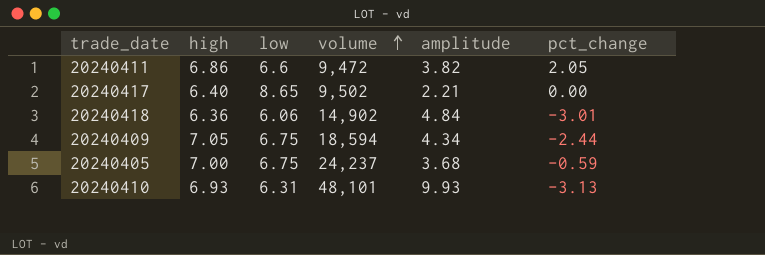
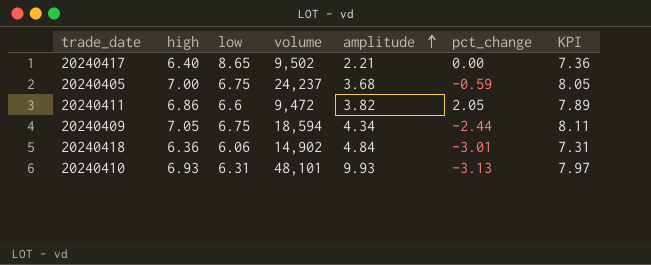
row order: volume ascending -> amplitude ascending
column KPI | formula: none -> [high] * 1.15

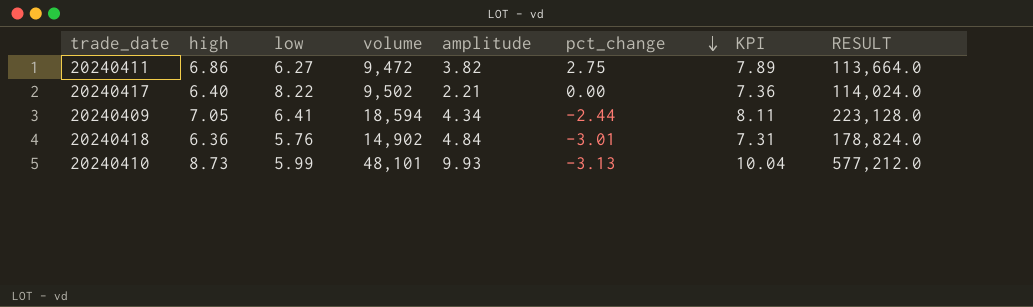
row order: amplitude ascending -> pct_change descending
column RESULT | formula: none -> [volume] * 12
row 20240405: 7.00 | 6.75 | 24,237 | 3.68 | -0.59 | 8.05 -> none
20240411 | low: 6.6 -> 6.27
20240411 | pct_change: 2.05 -> 2.75
20240417 | low: 8.65 -> 8.22
20240409 | low: 6.75 -> 6.41
20240418 | low: 6.06 -> 5.76
20240410 | high: 6.93 -> 8.73
20240410 | low: 6.31 -> 5.99
20240410 | KPI: 7.97 -> 10.04

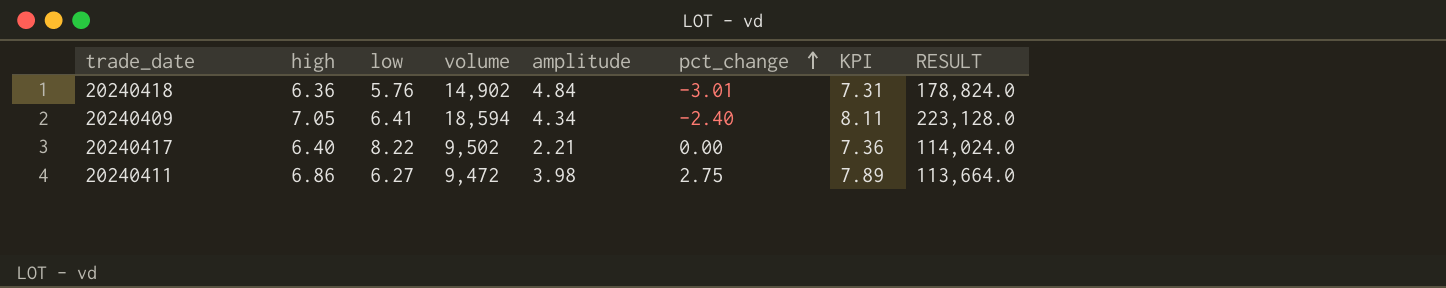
row order: pct_change descending -> pct_change ascending
row 20240410: 8.73 | 5.99 | 48,101 | 9.93 | -3.13 | 10.04 | 577,212.0 -> none
20240409 | pct_change: -2.44 -> -2.40
20240411 | amplitude: 3.82 -> 3.98

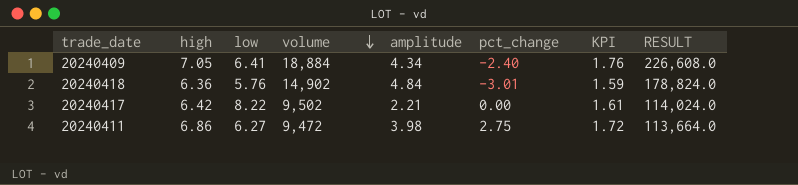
row order: pct_change ascending -> volume descending
column KPI | formula: [high] * 1.15 -> [high] * 0.25
20240409 | volume: 18,594 -> 18,884
20240409 | RESULT: 223,128.0 -> 226,608.0
20240417 | high: 6.40 -> 6.42

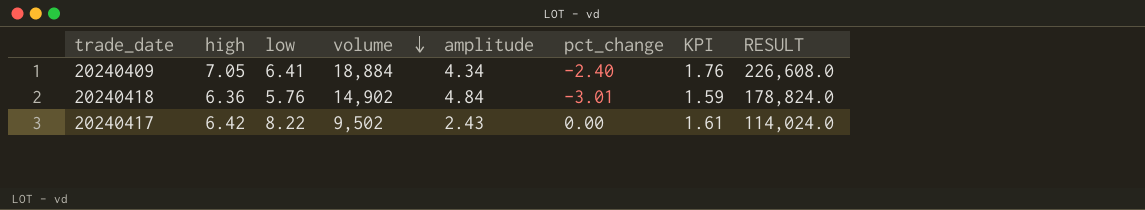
row 20240411: 6.86 | 6.27 | 9,472 | 3.98 | 2.75 | 1.72 | 113,664.0 -> none
20240417 | amplitude: 2.21 -> 2.43

